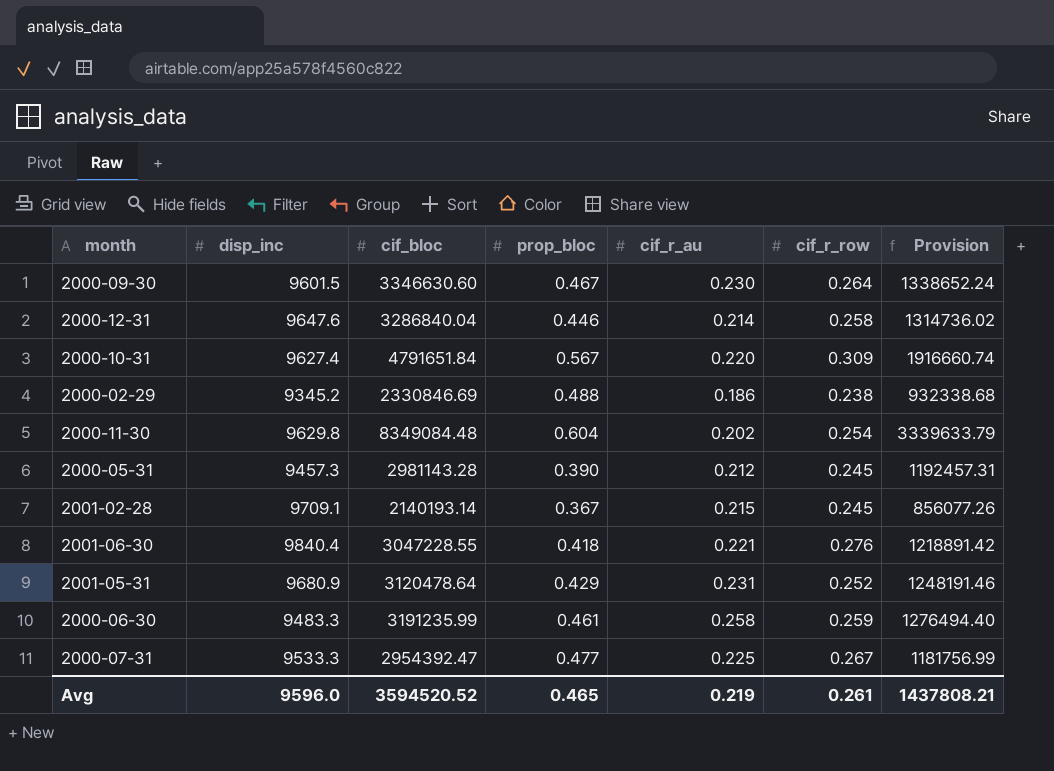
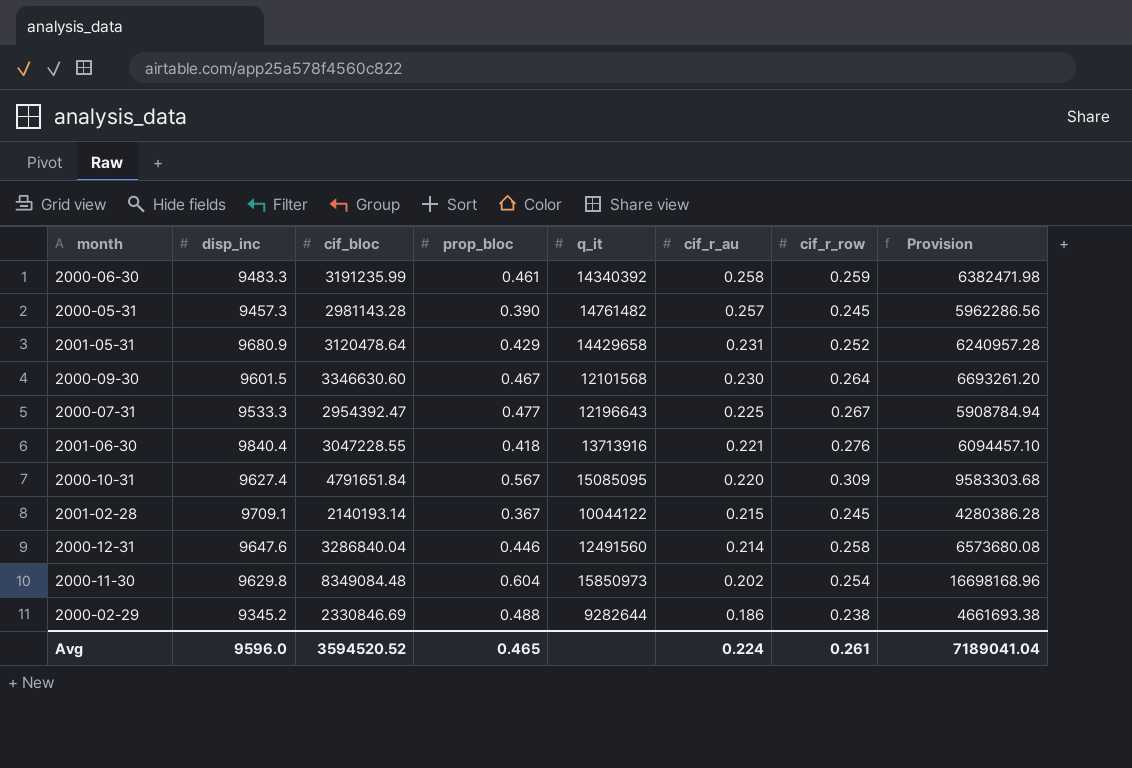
row order: none -> cif_r_au descending
column q_it | position: none -> 5
column Provision | formula: [cif_bloc] * 0.4 -> [cif_bloc] * 2
2000-05-31 | cif_r_au: 0.212 -> 0.257
Avg | cif_r_au: 0.219 -> 0.224
Avg | Provision: 1437808.21 -> 7189041.04

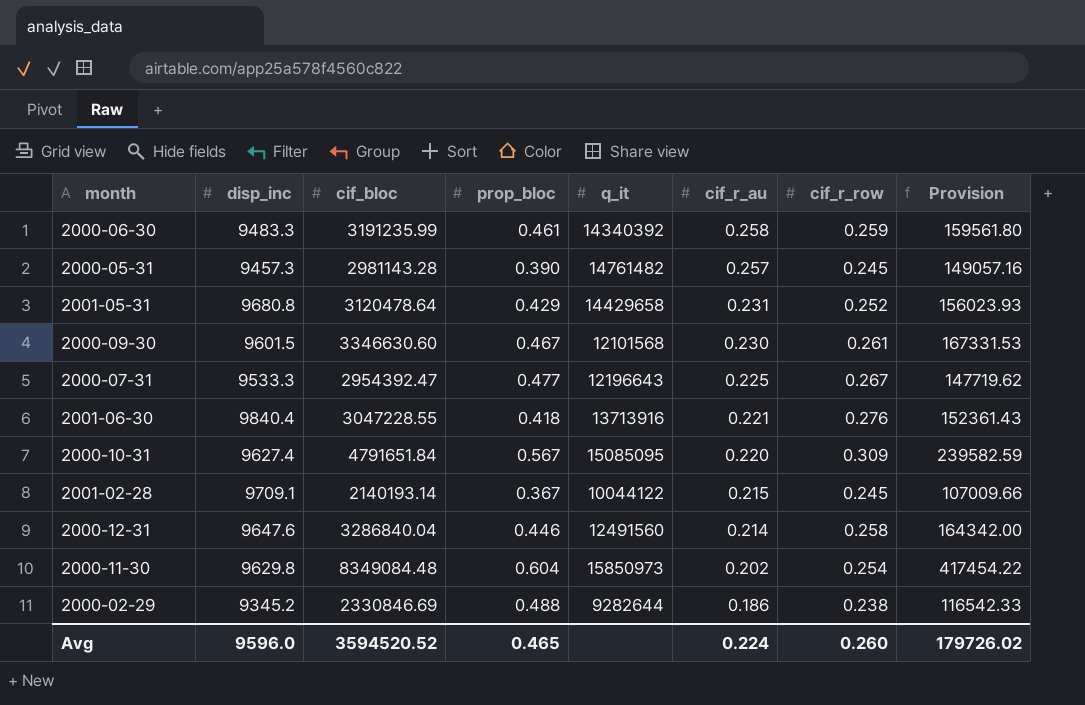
column Provision | formula: [cif_bloc] * 2 -> [cif_bloc] * 0.05
2001-05-31 | disp_inc: 9680.9 -> 9680.8
2000-09-30 | cif_r_row: 0.264 -> 0.261
Avg | cif_r_row: 0.261 -> 0.260
Avg | Provision: 7189041.04 -> 179726.02

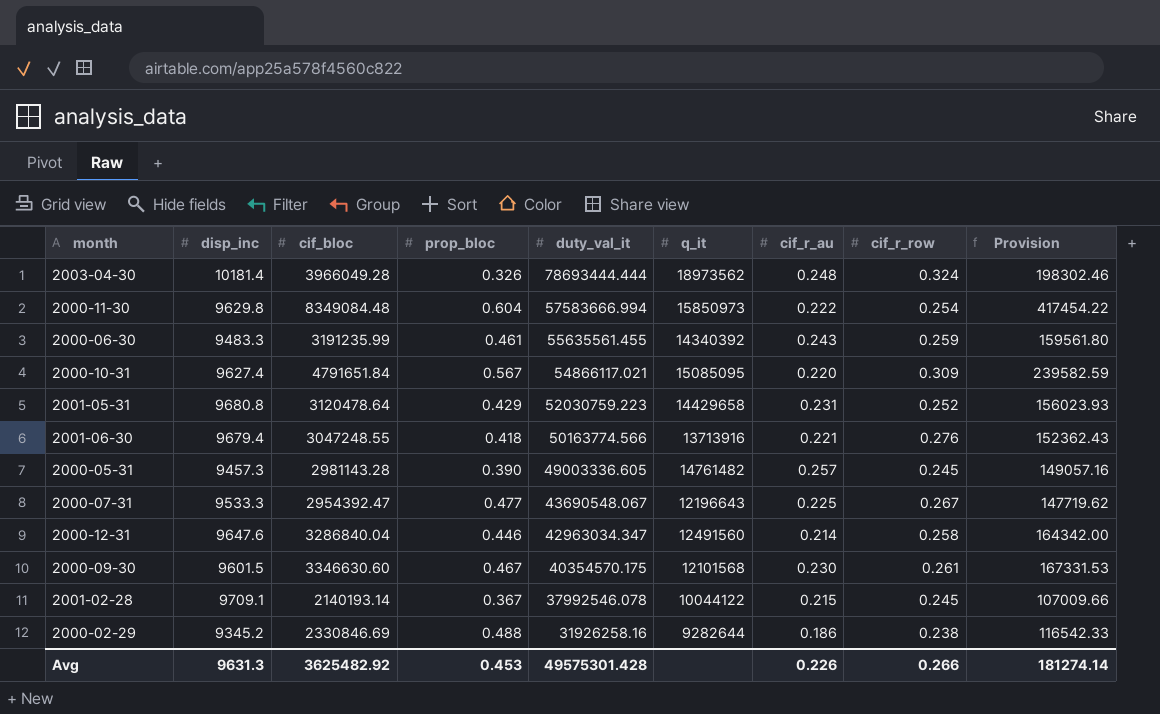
row order: cif_r_au descending -> duty_val_it descending
column duty_val_it | position: none -> 5
row 2003-04-30: none -> 10181.4 | 3966049.28 | 0.326 | 78693444.444 | 18973562 | 0.248 | 0.324 | 198302.46
2000-11-30 | cif_r_au: 0.202 -> 0.222
2000-06-30 | cif_r_au: 0.258 -> 0.243
2001-06-30 | disp_inc: 9840.4 -> 9679.4
2001-06-30 | cif_bloc: 3047228.55 -> 3047248.55
2001-06-30 | Provision: 152361.43 -> 152362.43
Avg | disp_inc: 9596.0 -> 9631.3
Avg | cif_bloc: 3594520.52 -> 3625482.92
Avg | prop_bloc: 0.465 -> 0.453
Avg | cif_r_au: 0.224 -> 0.226
Avg | cif_r_row: 0.260 -> 0.266
Avg | Provision: 179726.02 -> 181274.14

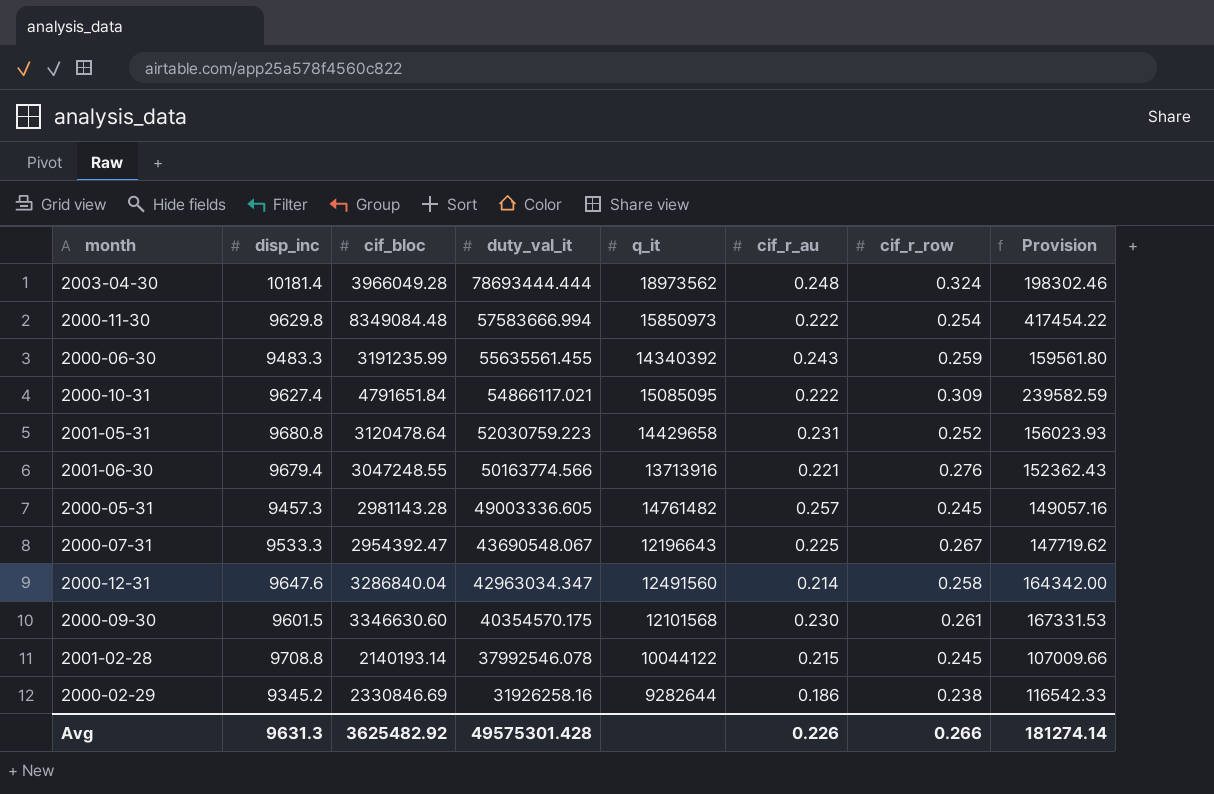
column prop_bloc | position: 4 -> none
2000-10-31 | cif_r_au: 0.220 -> 0.222
2001-02-28 | disp_inc: 9709.1 -> 9708.8

